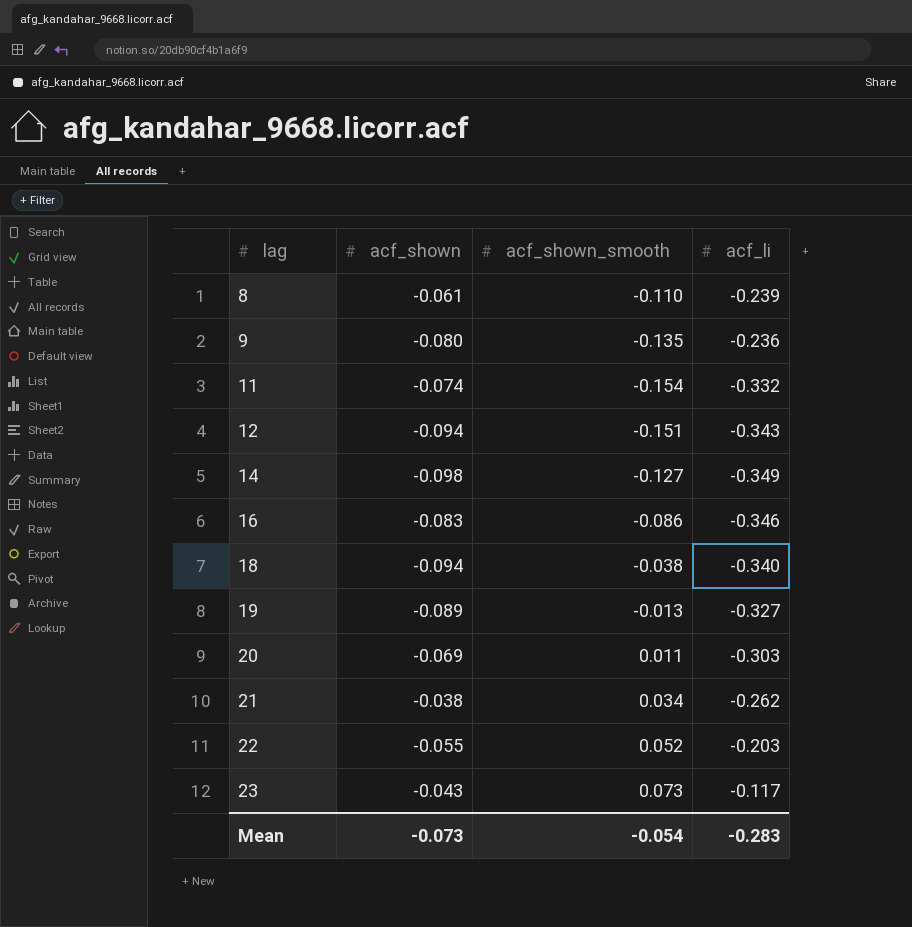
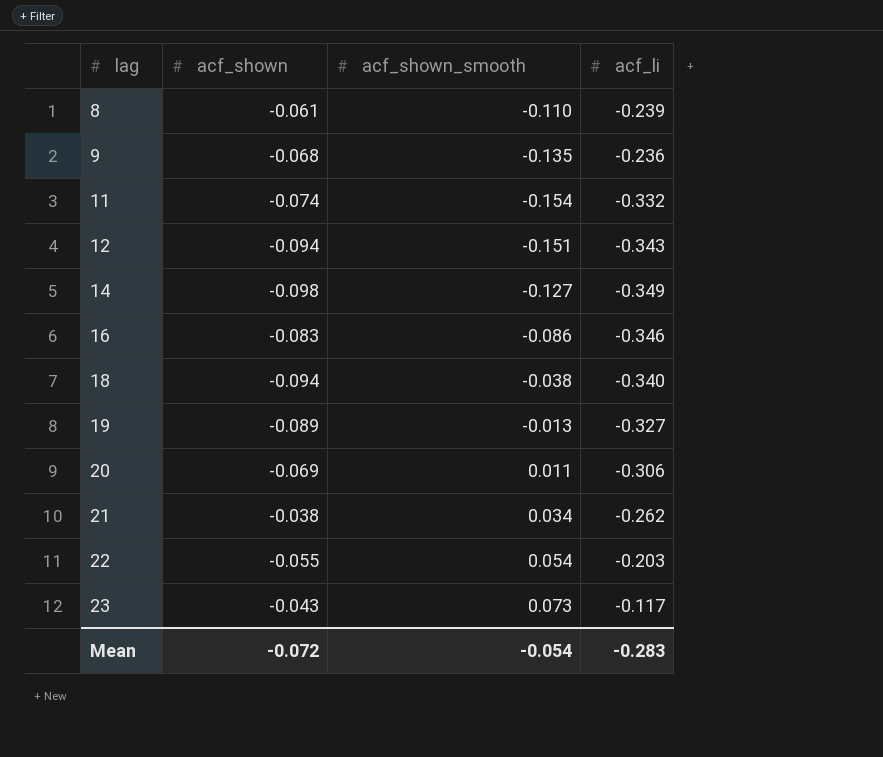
9 | acf_shown: -0.080 -> -0.068
20 | acf_li: -0.303 -> -0.306
22 | acf_shown_smooth: 0.052 -> 0.054
Mean | acf_shown: -0.073 -> -0.072

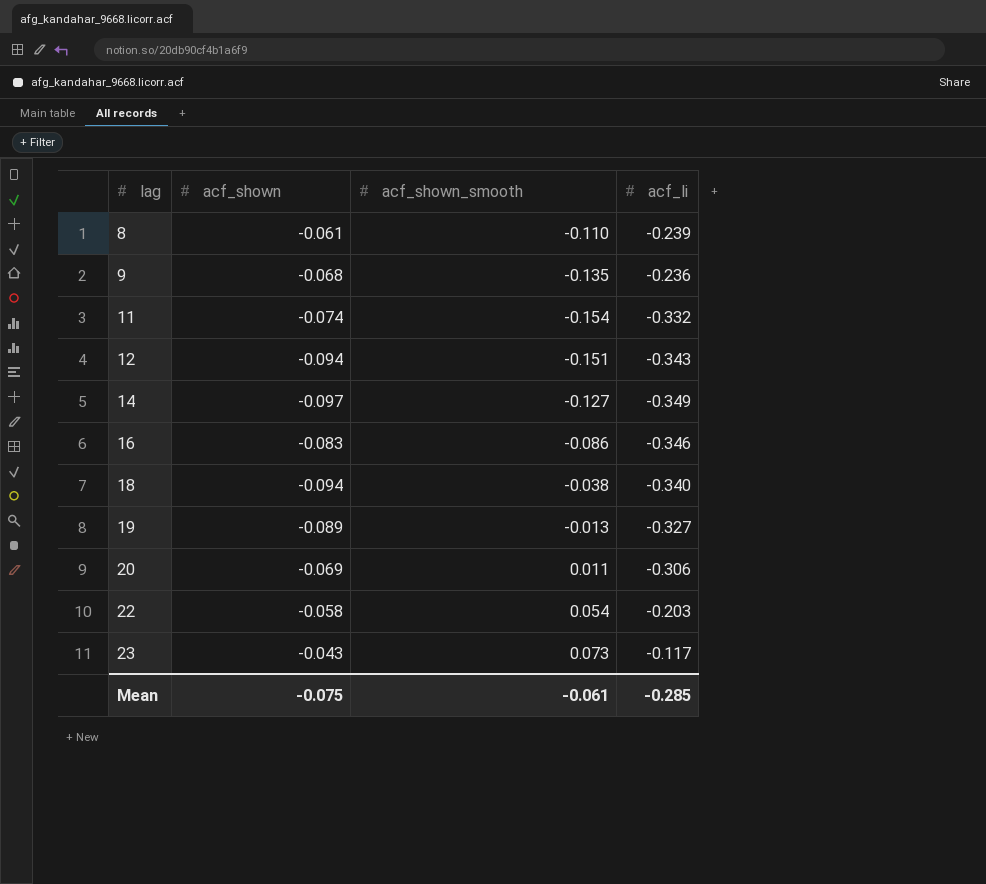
row 21: -0.038 | 0.034 | -0.262 -> none
14 | acf_shown: -0.098 -> -0.097
22 | acf_shown: -0.055 -> -0.058
Mean | acf_shown: -0.072 -> -0.075
Mean | acf_shown_smooth: -0.054 -> -0.061
Mean | acf_li: -0.283 -> -0.285

